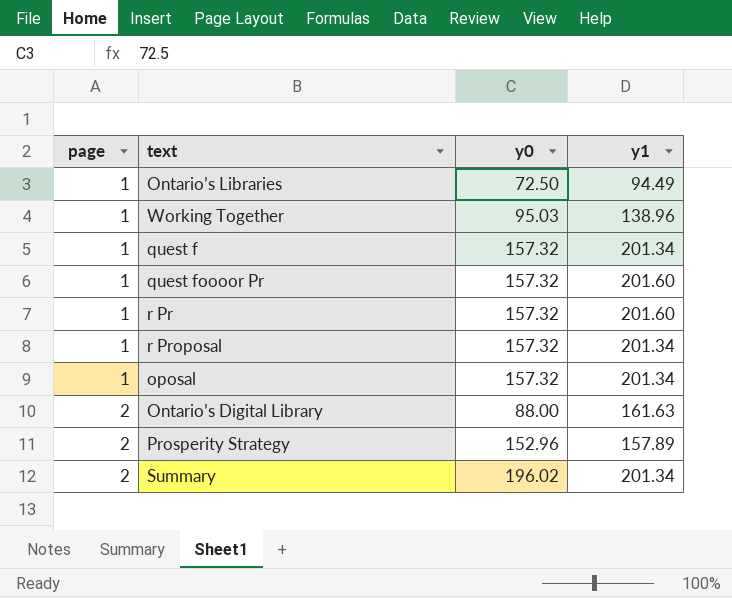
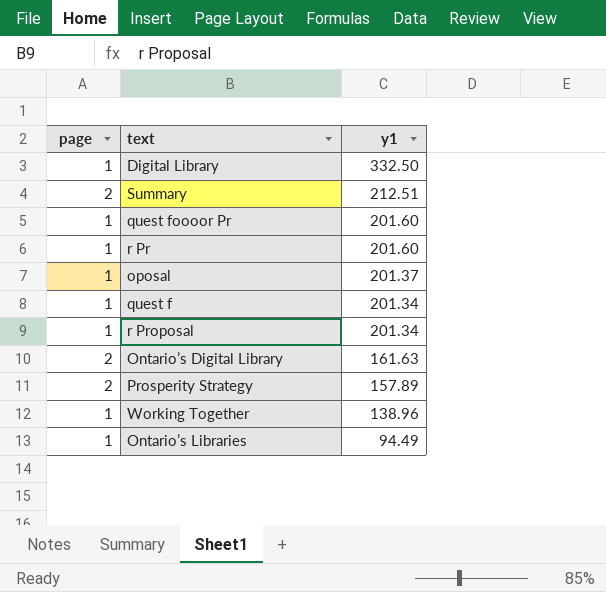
row order: page ascending -> y1 descending
column y0 | position: 3 -> none
row Digital Library: none -> 1 | 332.50
Summary | y1: 201.34 -> 212.51
oposal | y1: 201.34 -> 201.37

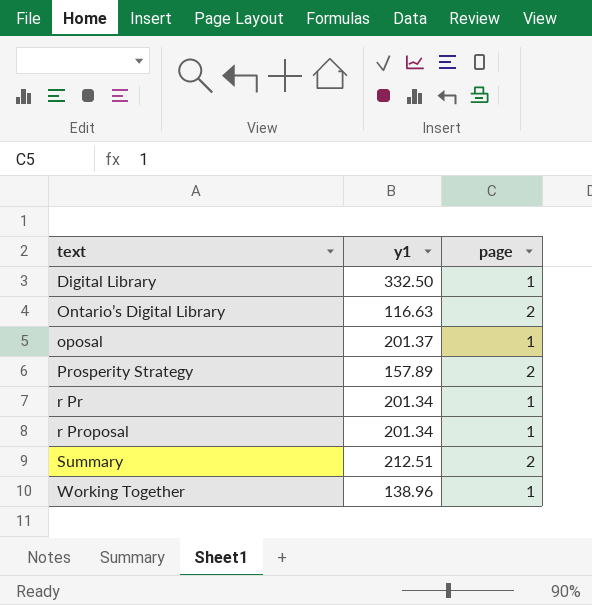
row order: y1 descending -> text ascending
column page | position: 1 -> 3
row quest foooor Pr: 1 | 201.60 -> none
row quest f: 1 | 201.34 -> none
row Ontario’s Libraries: 1 | 94.49 -> none
Ontario’s Digital Library | y1: 161.63 -> 116.63
r Pr | y1: 201.60 -> 201.34

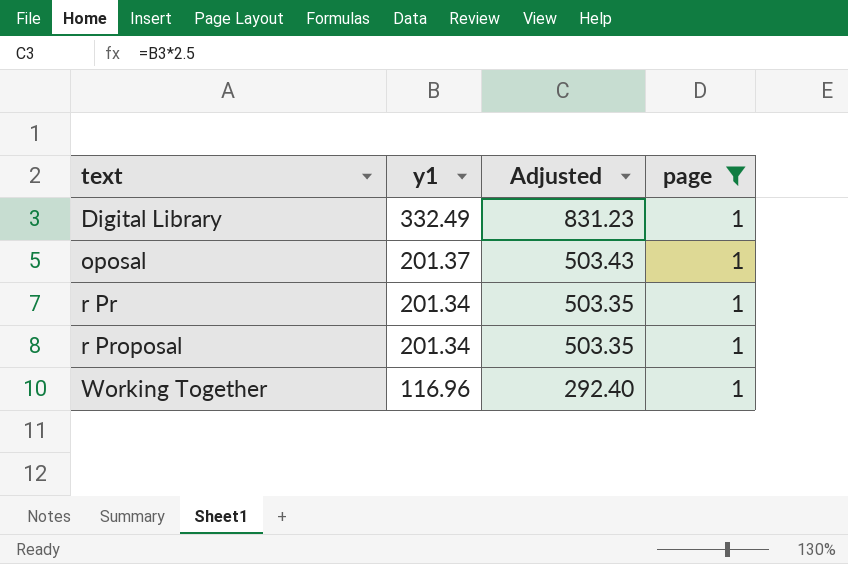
filter: none -> page = 1
column Adjusted | formula: none -> [y1] * 2.5
Digital Library | y1: 332.50 -> 332.49
Working Together | y1: 138.96 -> 116.96

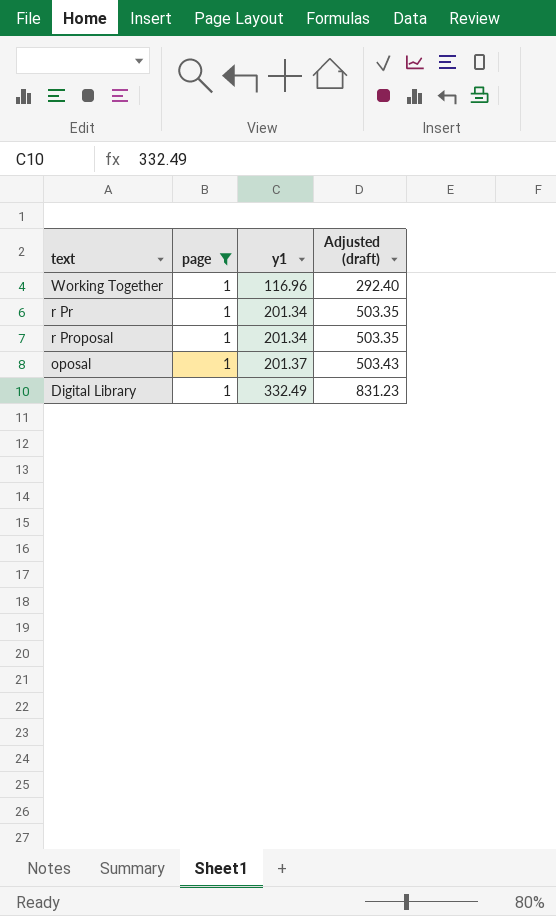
row order: text ascending -> y1 ascending
column page | position: 4 -> 2
column name: Adjusted -> Adjusted (draft)

